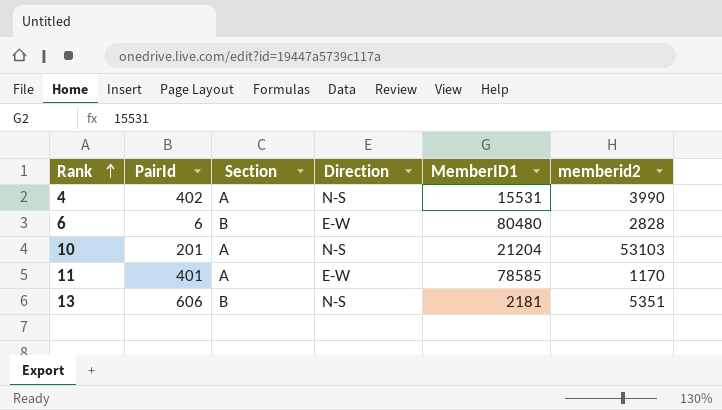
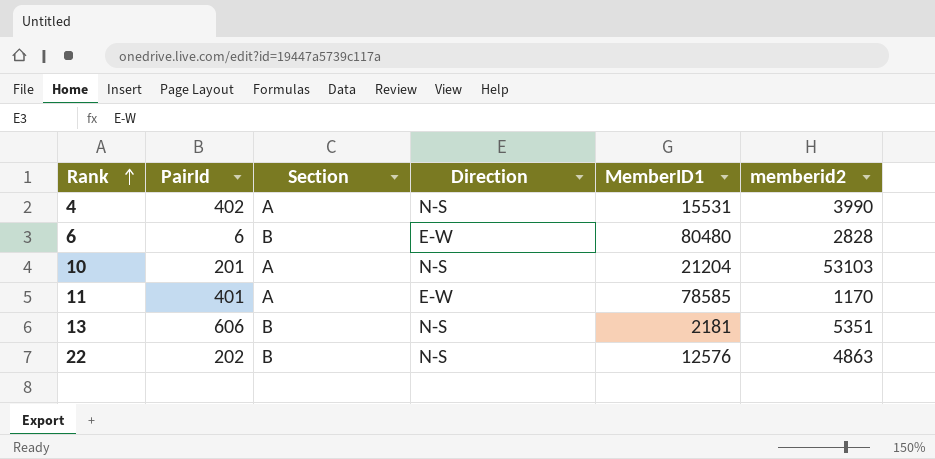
row 22: none -> 202 | B | N-S | 12576 | 4863

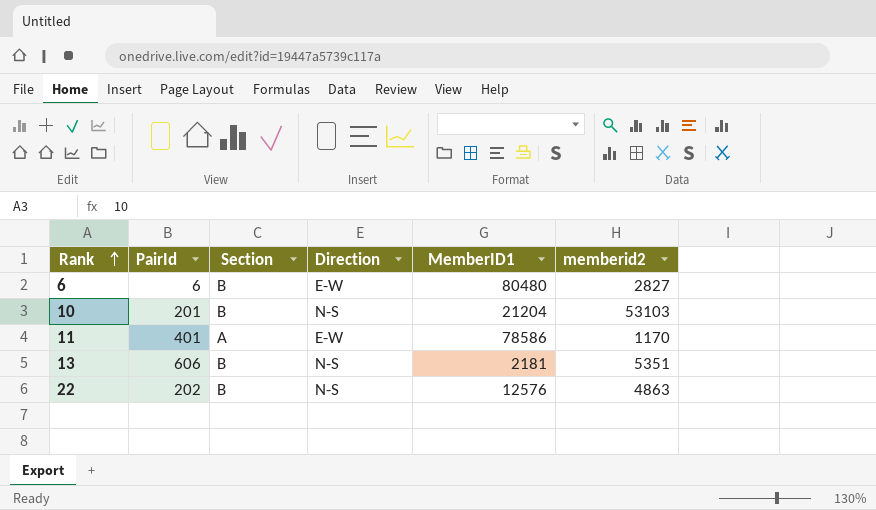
row 4: 402 | A | N-S | 15531 | 3990 -> none
6 | memberid2: 2828 -> 2827
10 | Section: A -> B
11 | MemberID1: 78585 -> 78586

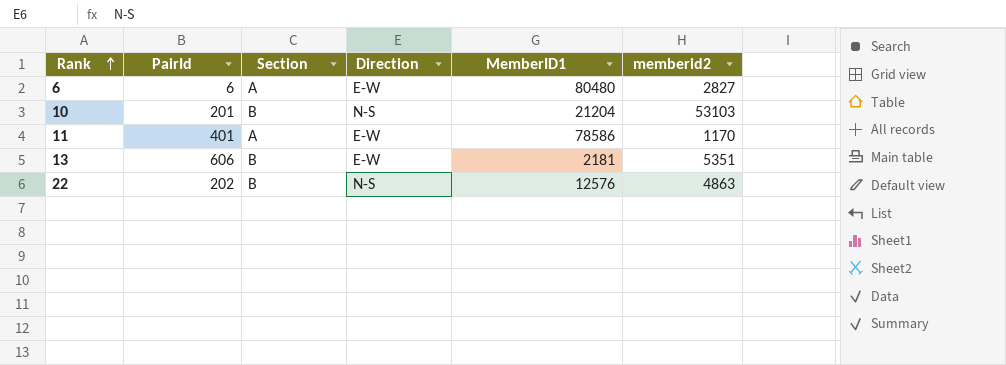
6 | Section: B -> A
13 | Direction: N-S -> E-W

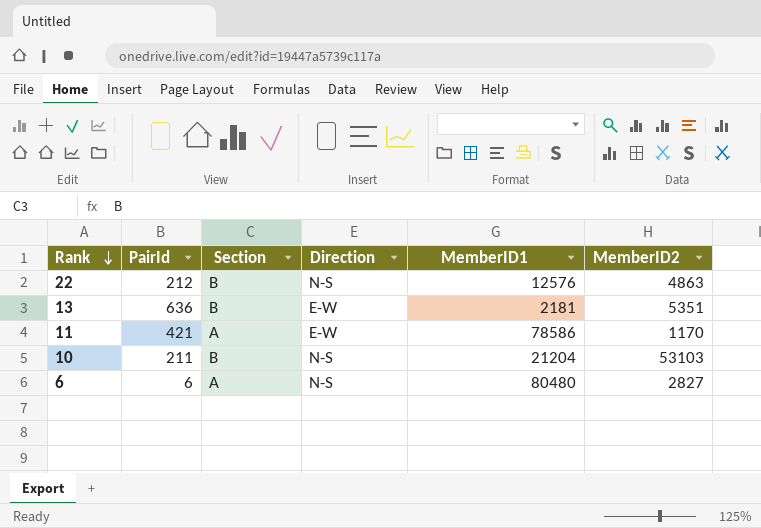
row order: Rank ascending -> Rank descending
column name: memberid2 -> MemberID2
22 | PairId: 202 -> 212
13 | PairId: 606 -> 636
11 | PairId: 401 -> 421
10 | PairId: 201 -> 211
6 | Direction: E-W -> N-S

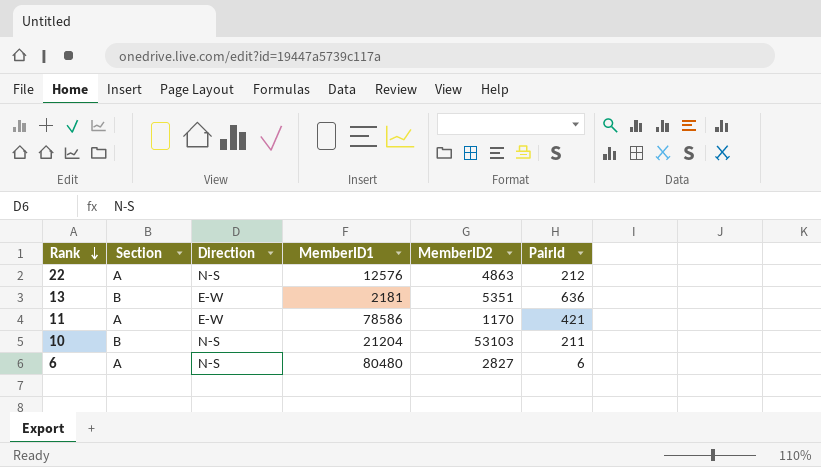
column PairId | position: 2 -> 6
22 | Section: B -> A

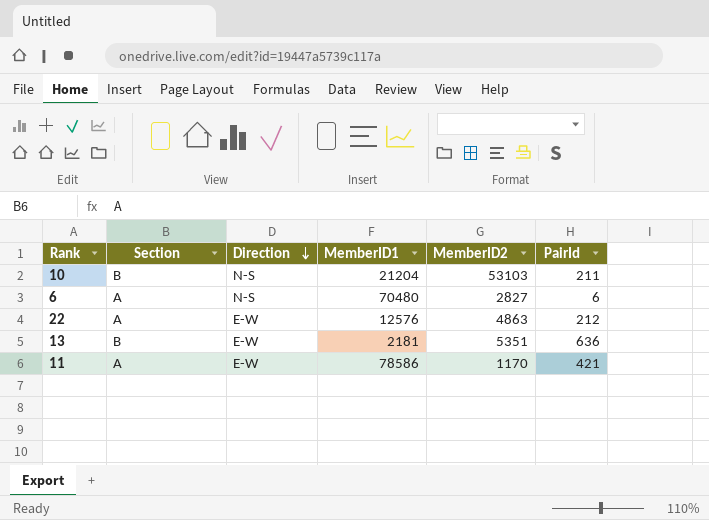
row order: Rank descending -> Direction descending
6 | MemberID1: 80480 -> 70480
22 | Direction: N-S -> E-W

